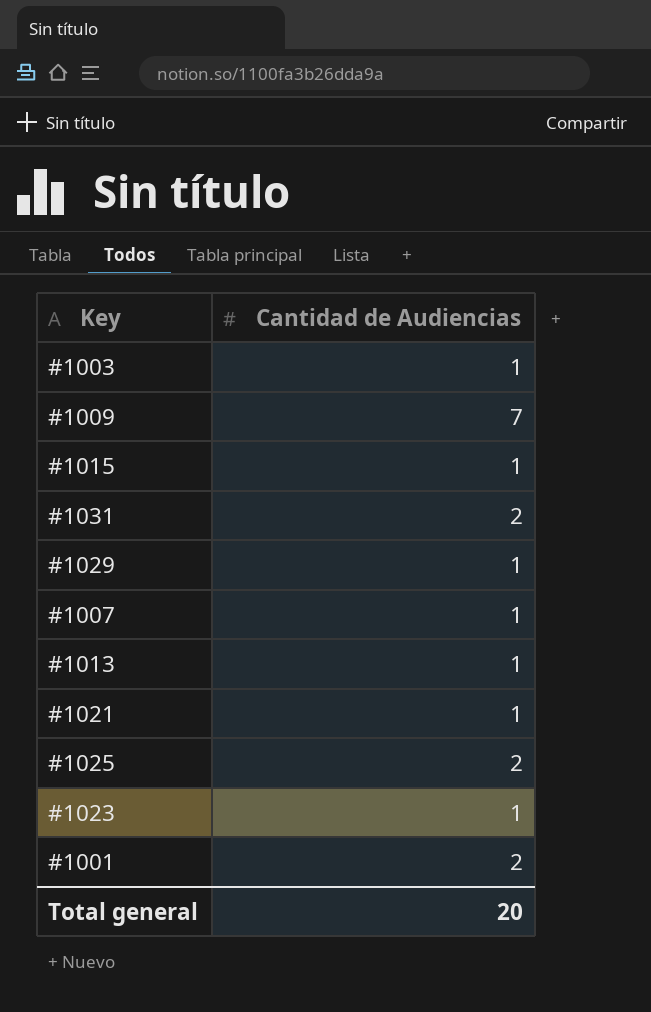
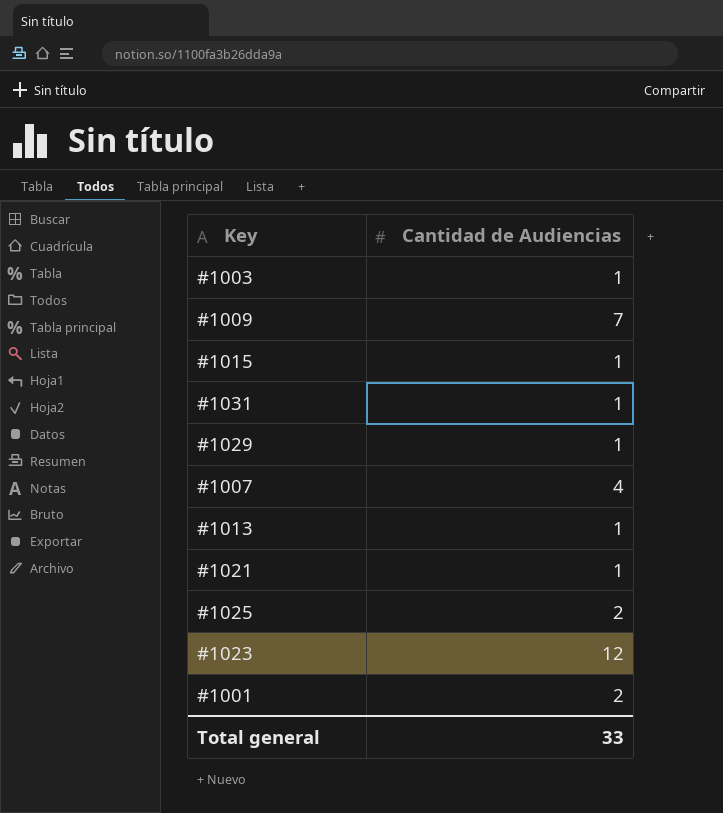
#1031 | Cantidad de Audiencias: 2 -> 1
#1007 | Cantidad de Audiencias: 1 -> 4
#1023 | Cantidad de Audiencias: 1 -> 12
Total general | Cantidad de Audiencias: 20 -> 33

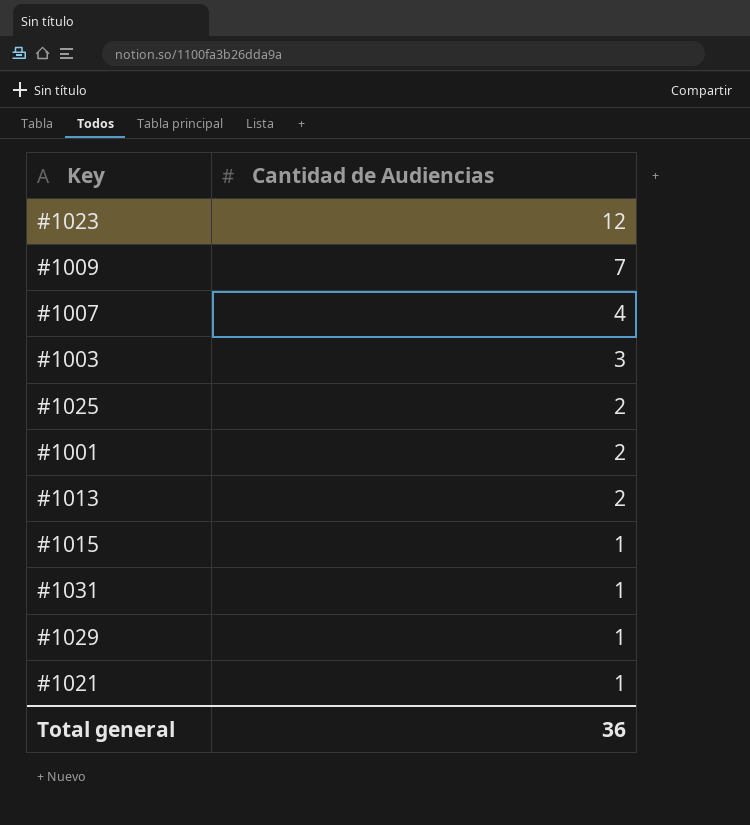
row order: none -> Cantidad de Audiencias descending
#1003 | Cantidad de Audiencias: 1 -> 3
#1013 | Cantidad de Audiencias: 1 -> 2
Total general | Cantidad de Audiencias: 33 -> 36

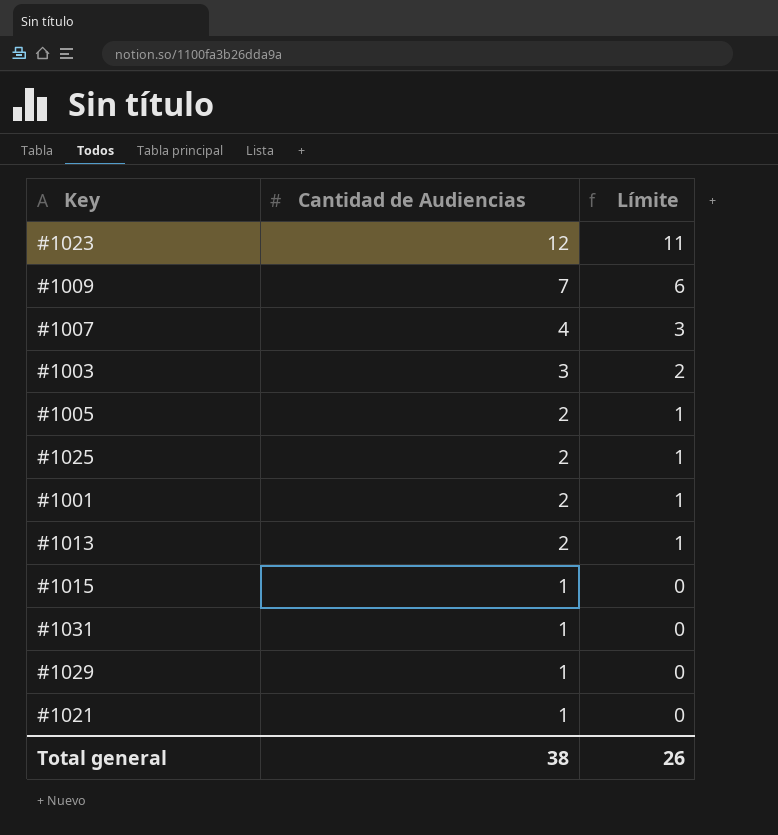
column Límite | formula: none -> [Cantidad de Audiencias] - 1
row #1005: none -> 2 | 1
Total general | Cantidad de Audiencias: 36 -> 38

